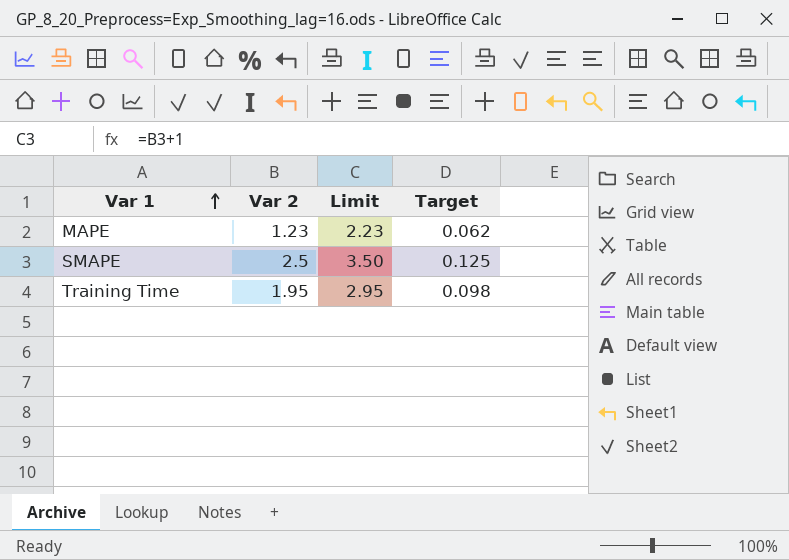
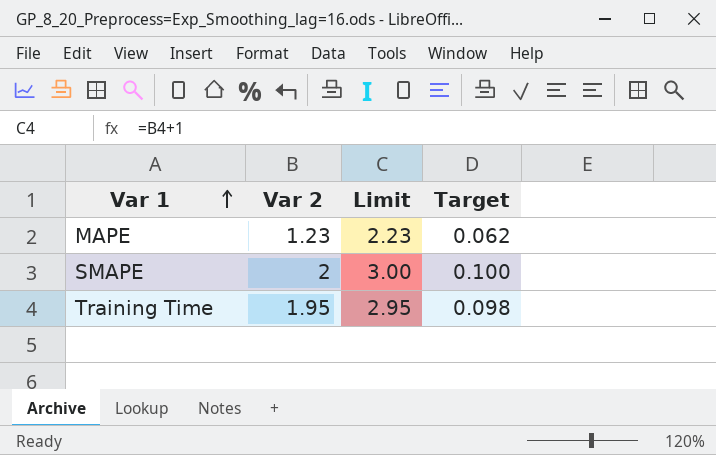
SMAPE | Var 2: 2.5 -> 2
SMAPE | Limit: 3.50 -> 3.00
SMAPE | Target: 0.125 -> 0.100

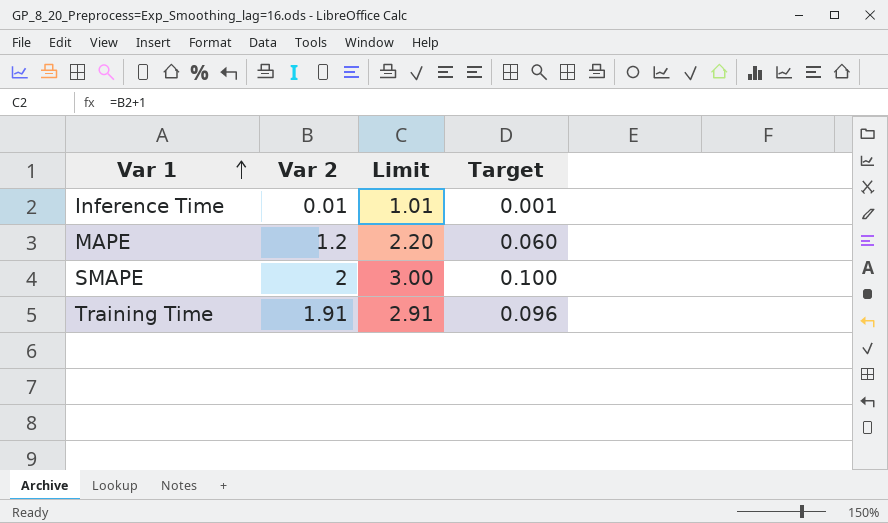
row Inference Time: none -> 0.01 | 1.01 | 0.001
MAPE | Var 2: 1.23 -> 1.2
MAPE | Limit: 2.23 -> 2.20
MAPE | Target: 0.062 -> 0.060
Training Time | Var 2: 1.95 -> 1.91
Training Time | Limit: 2.95 -> 2.91
Training Time | Target: 0.098 -> 0.096

